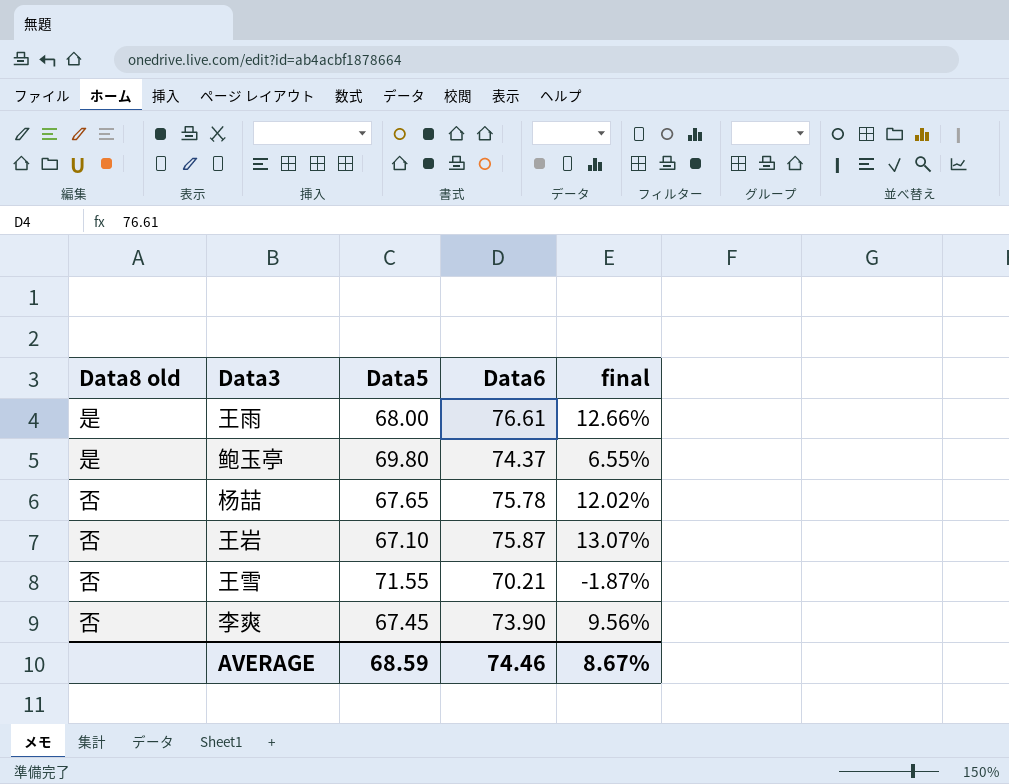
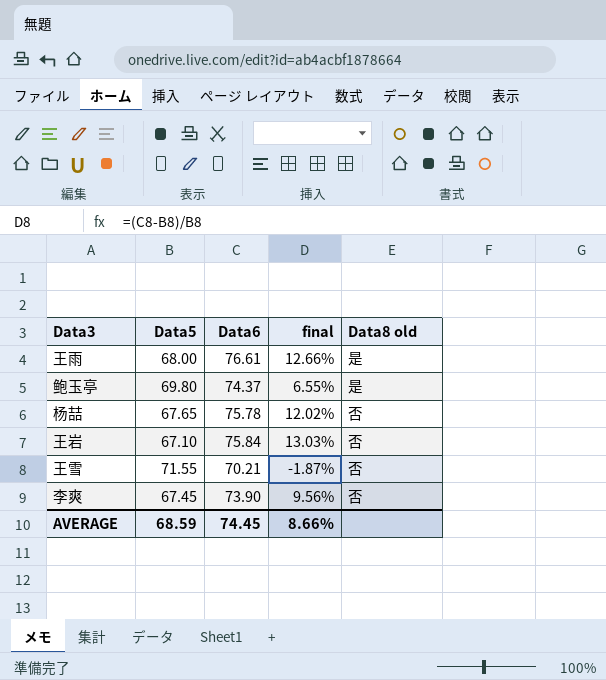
column Data8 old | position: 1 -> 5
王岩 | Data6: 75.87 -> 75.84
王岩 | final: 13.07% -> 13.03%
AVERAGE | Data6: 74.46 -> 74.45
AVERAGE | final: 8.67% -> 8.66%

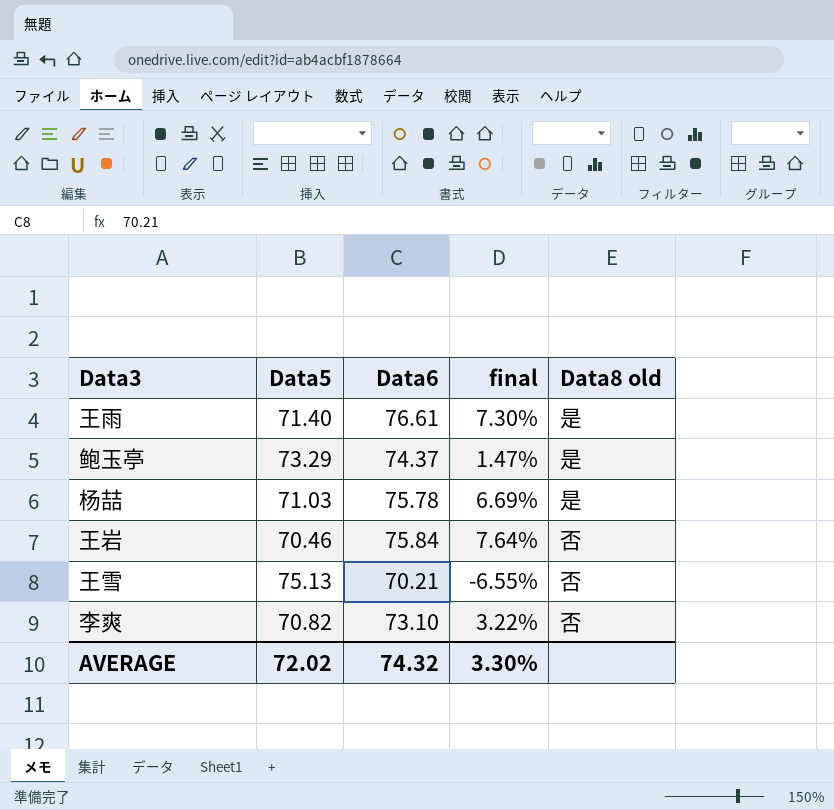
王雨 | Data5: 68.00 -> 71.40
王雨 | final: 12.66% -> 7.30%
鲍玉亭 | Data5: 69.80 -> 73.29
鲍玉亭 | final: 6.55% -> 1.47%
杨喆 | Data5: 67.65 -> 71.03
杨喆 | final: 12.02% -> 6.69%
杨喆 | Data8 old: 否 -> 是
王岩 | Data5: 67.10 -> 70.46
王岩 | final: 13.03% -> 7.64%
王雪 | Data5: 71.55 -> 75.13
王雪 | final: -1.87% -> -6.55%
李爽 | Data5: 67.45 -> 70.82
李爽 | Data6: 73.90 -> 73.10
李爽 | final: 9.56% -> 3.22%
AVERAGE | Data5: 68.59 -> 72.02
AVERAGE | Data6: 74.45 -> 74.32
AVERAGE | final: 8.66% -> 3.30%

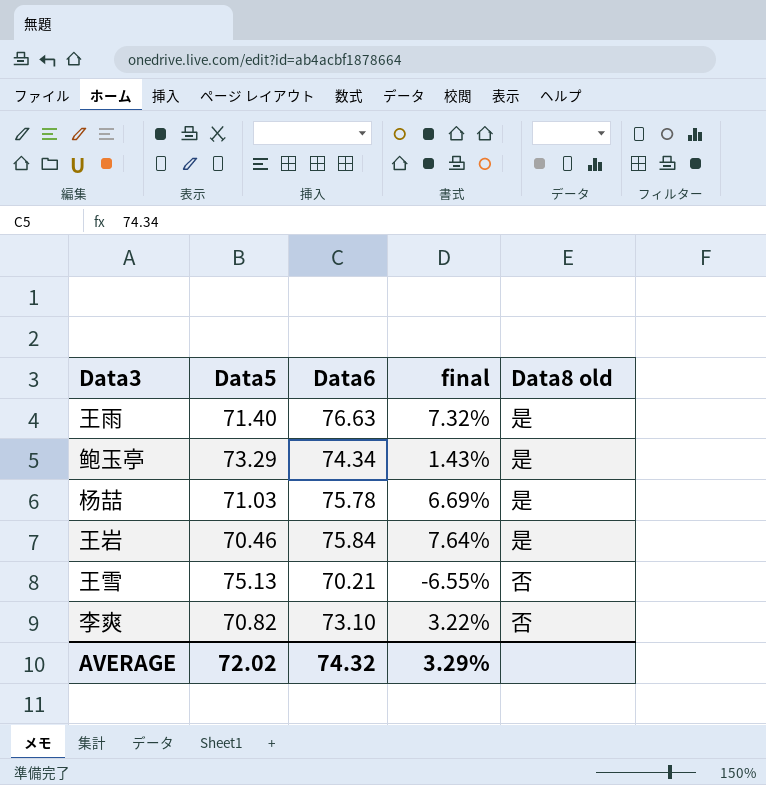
王雨 | Data6: 76.61 -> 76.63
王雨 | final: 7.30% -> 7.32%
鲍玉亭 | Data6: 74.37 -> 74.34
鲍玉亭 | final: 1.47% -> 1.43%
王岩 | Data8 old: 否 -> 是
AVERAGE | final: 3.30% -> 3.29%

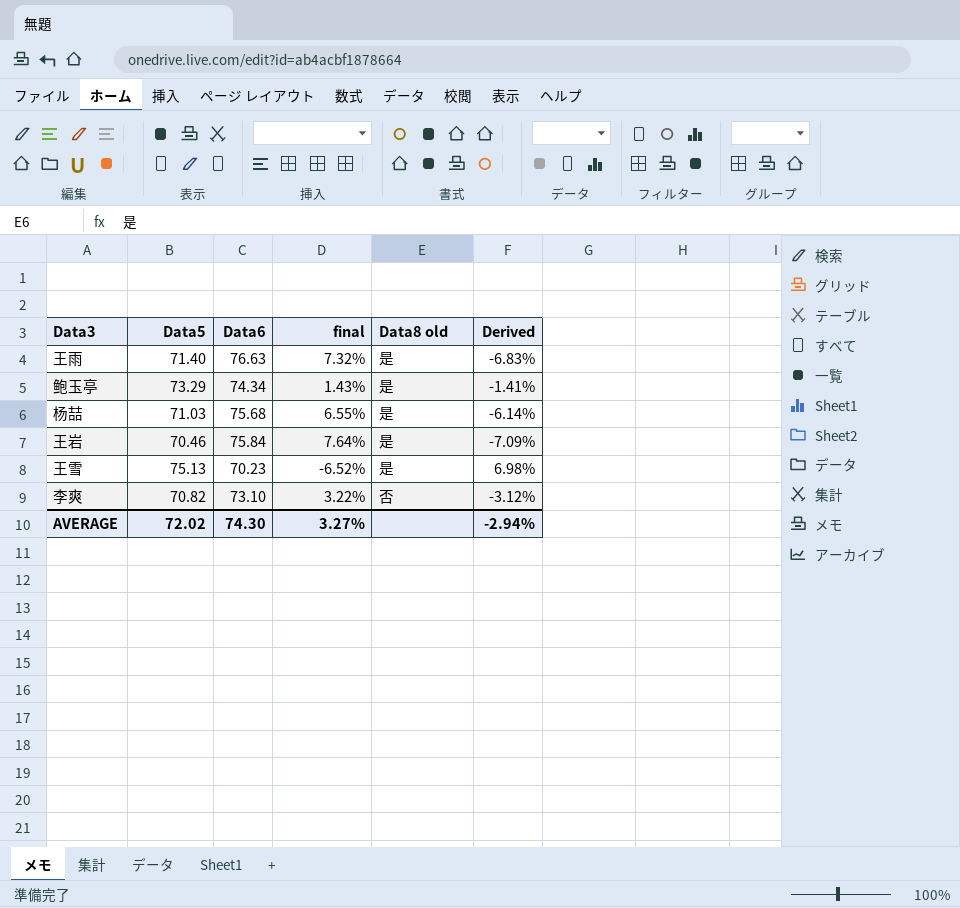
column Derived | formula: none -> ([Data5] - [Data6]) / [Data6]
杨喆 | Data6: 75.78 -> 75.68
杨喆 | final: 6.69% -> 6.55%
王雪 | Data6: 70.21 -> 70.23
王雪 | final: -6.55% -> -6.52%
王雪 | Data8 old: 否 -> 是
AVERAGE | Data6: 74.32 -> 74.30
AVERAGE | final: 3.29% -> 3.27%

